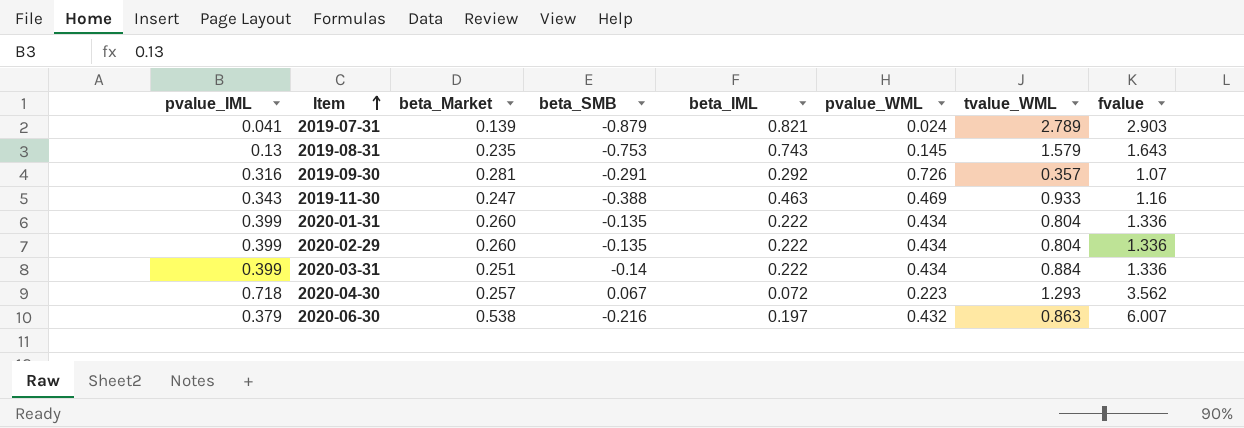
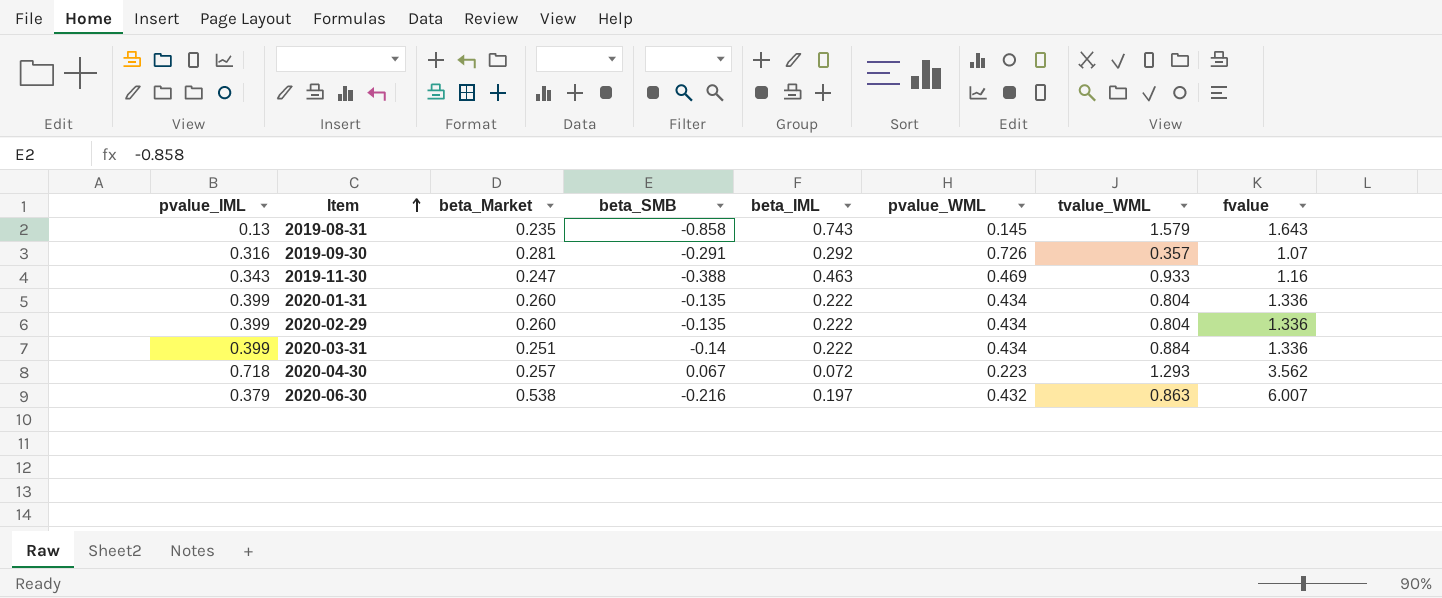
row 2019-07-31: 0.041 | 0.139 | -0.879 | 0.821 | 0.024 | 2.789 | 2.903 -> none
2019-08-31 | beta_SMB: -0.753 -> -0.858

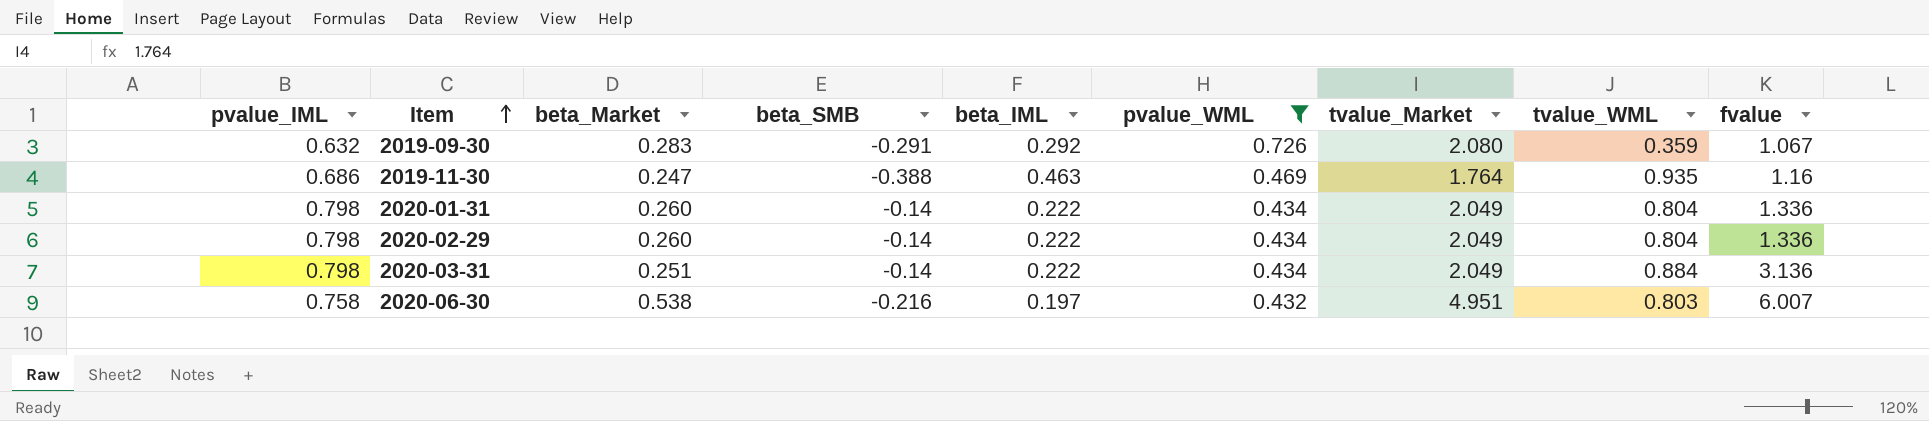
filter: none -> pvalue_WML >= 0.432
column tvalue_Market | position: none -> 7
2019-09-30 | pvalue_IML: 0.316 -> 0.632
2019-09-30 | beta_Market: 0.281 -> 0.283
2019-09-30 | tvalue_WML: 0.357 -> 0.359
2019-09-30 | fvalue: 1.07 -> 1.067
2019-11-30 | pvalue_IML: 0.343 -> 0.686
2019-11-30 | tvalue_WML: 0.933 -> 0.935
2020-01-31 | pvalue_IML: 0.399 -> 0.798
2020-01-31 | beta_SMB: -0.135 -> -0.14
2020-02-29 | pvalue_IML: 0.399 -> 0.798
2020-02-29 | beta_SMB: -0.135 -> -0.14
2020-03-31 | pvalue_IML: 0.399 -> 0.798
2020-03-31 | fvalue: 1.336 -> 3.136
2020-06-30 | pvalue_IML: 0.379 -> 0.758
2020-06-30 | tvalue_WML: 0.863 -> 0.803

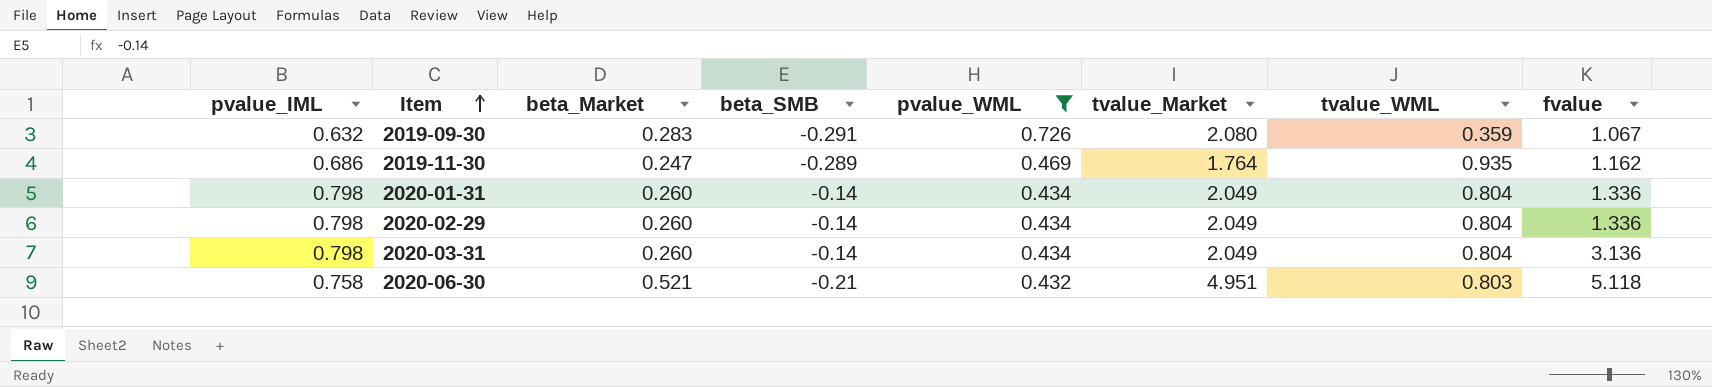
column beta_IML | position: 5 -> none
2019-11-30 | beta_SMB: -0.388 -> -0.289
2019-11-30 | fvalue: 1.16 -> 1.162
2020-03-31 | beta_Market: 0.251 -> 0.260
2020-03-31 | tvalue_WML: 0.884 -> 0.804
2020-06-30 | beta_Market: 0.538 -> 0.521
2020-06-30 | beta_SMB: -0.216 -> -0.21
2020-06-30 | fvalue: 6.007 -> 5.118

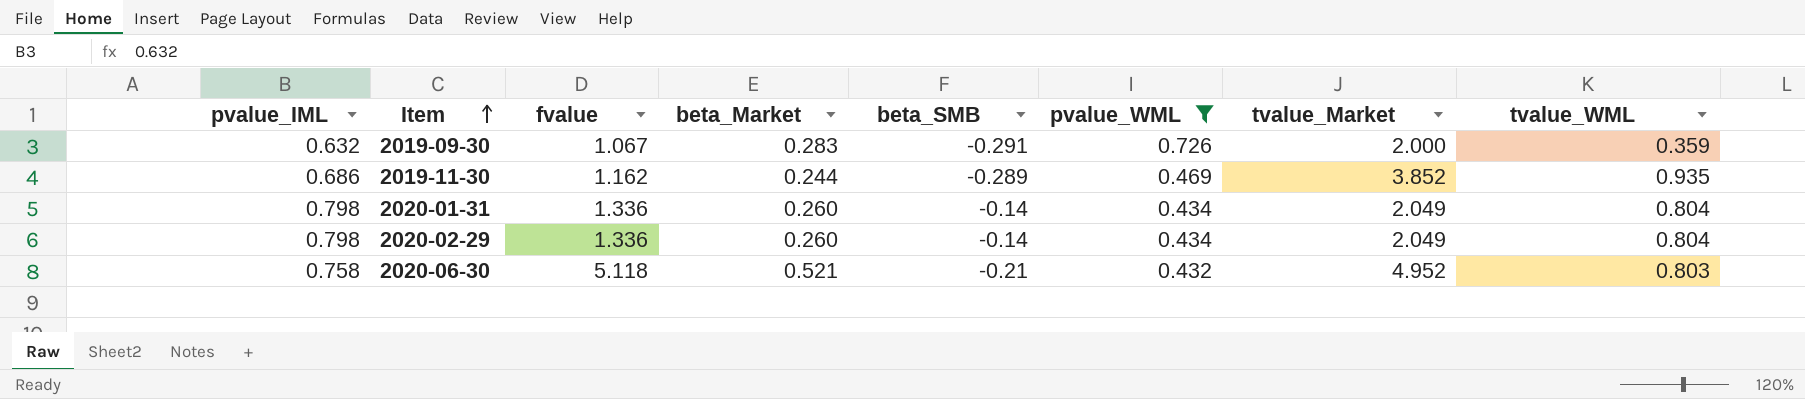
column fvalue | position: 8 -> 3
row 2020-03-31: 0.798 | 0.260 | -0.14 | 0.434 | 2.049 | 0.804 | 3.136 -> none
2019-09-30 | tvalue_Market: 2.080 -> 2.000
2019-11-30 | beta_Market: 0.247 -> 0.244
2019-11-30 | tvalue_Market: 1.764 -> 3.852
2020-06-30 | tvalue_Market: 4.951 -> 4.952

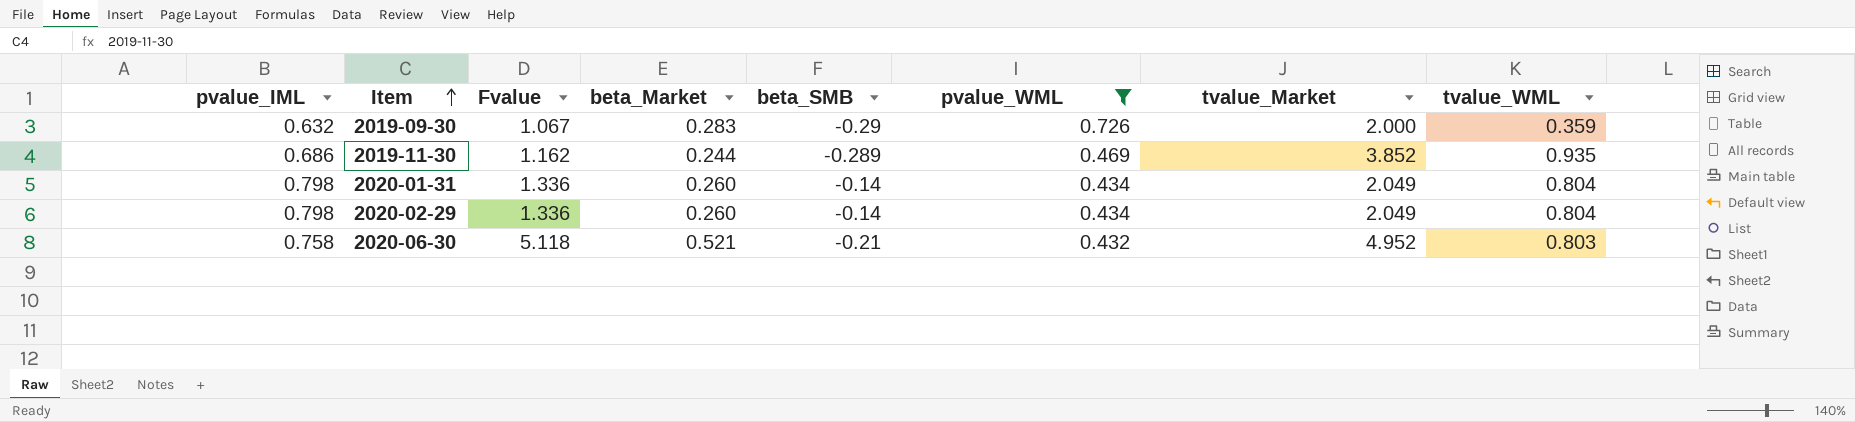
column name: fvalue -> Fvalue
2019-09-30 | beta_SMB: -0.291 -> -0.29

